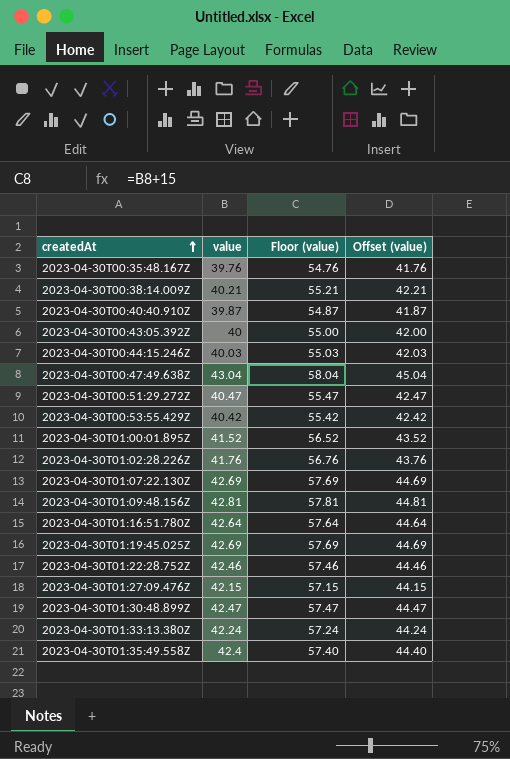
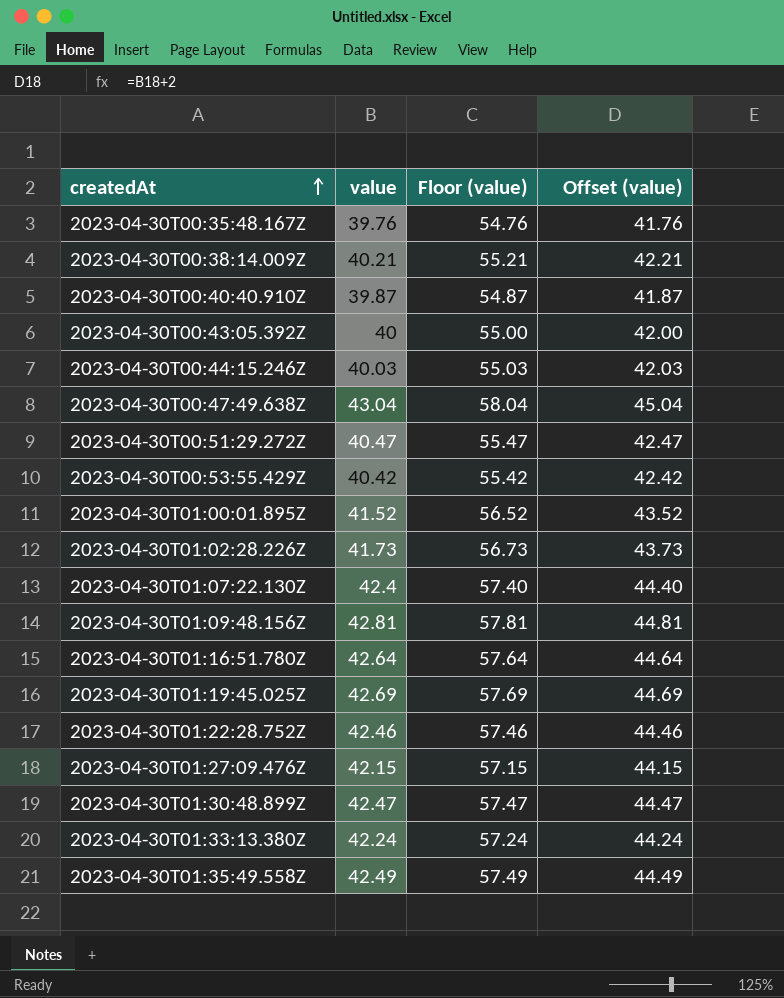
2023-04-30T01:02:28.226Z | value: 41.76 -> 41.73
2023-04-30T01:02:28.226Z | Floor (value): 56.76 -> 56.73
2023-04-30T01:02:28.226Z | Offset (value): 43.76 -> 43.73
2023-04-30T01:07:22.130Z | value: 42.69 -> 42.4
2023-04-30T01:07:22.130Z | Floor (value): 57.69 -> 57.40
2023-04-30T01:07:22.130Z | Offset (value): 44.69 -> 44.40
2023-04-30T01:35:49.558Z | value: 42.4 -> 42.49
2023-04-30T01:35:49.558Z | Floor (value): 57.40 -> 57.49
2023-04-30T01:35:49.558Z | Offset (value): 44.40 -> 44.49

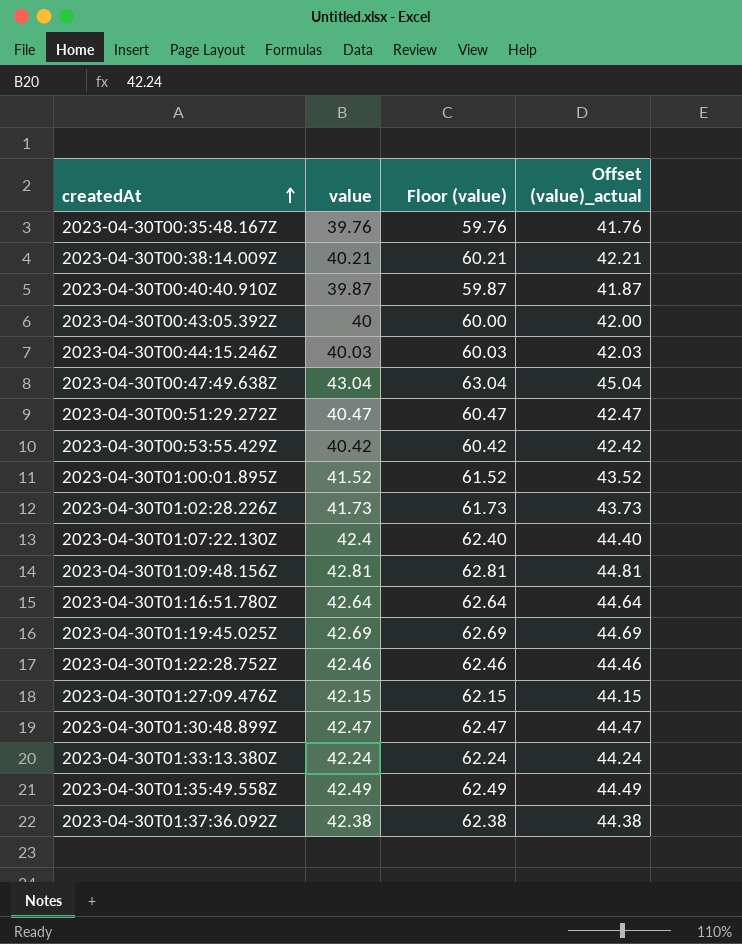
column Floor (value) | formula: [value] + 15 -> [value] + 20
column name: Offset (value) -> Offset (value)_actual
row 2023-04-30T01:37:36.092Z: none -> 42.38 | 62.38 | 44.38

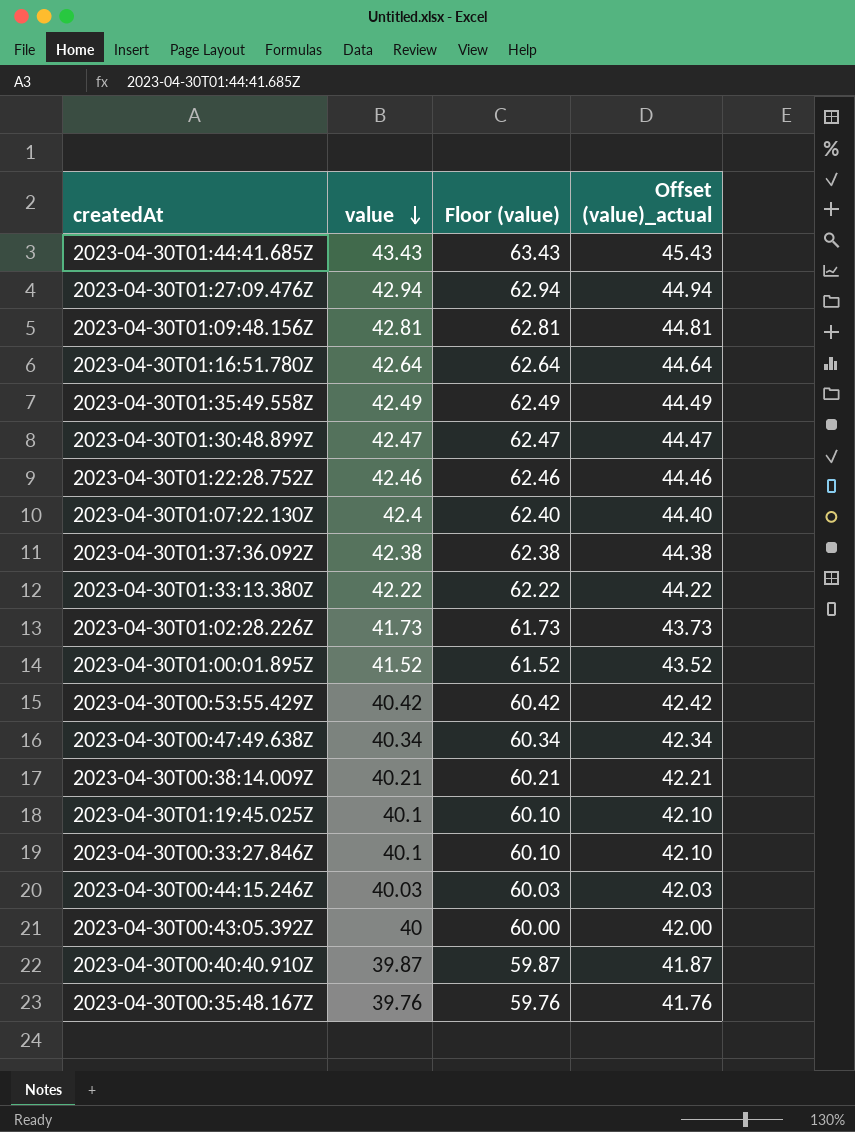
row order: createdAt ascending -> value descending
row 2023-04-30T00:51:29.272Z: 40.47 | 60.47 | 42.47 -> none
row 2023-04-30T01:44:41.685Z: none -> 43.43 | 63.43 | 45.43
2023-04-30T01:27:09.476Z | value: 42.15 -> 42.94
2023-04-30T01:27:09.476Z | Floor (value): 62.15 -> 62.94
2023-04-30T01:27:09.476Z | Offset (value)_actual: 44.15 -> 44.94
2023-04-30T01:33:13.380Z | value: 42.24 -> 42.22
2023-04-30T01:33:13.380Z | Floor (value): 62.24 -> 62.22
2023-04-30T01:33:13.380Z | Offset (value)_actual: 44.24 -> 44.22
2023-04-30T00:47:49.638Z | value: 43.04 -> 40.34
2023-04-30T00:47:49.638Z | Floor (value): 63.04 -> 60.34
2023-04-30T00:47:49.638Z | Offset (value)_actual: 45.04 -> 42.34
2023-04-30T01:19:45.025Z | value: 42.69 -> 40.1
2023-04-30T01:19:45.025Z | Floor (value): 62.69 -> 60.10
2023-04-30T01:19:45.025Z | Offset (value)_actual: 44.69 -> 42.10
row 2023-04-30T00:33:27.846Z: none -> 40.1 | 60.10 | 42.10

